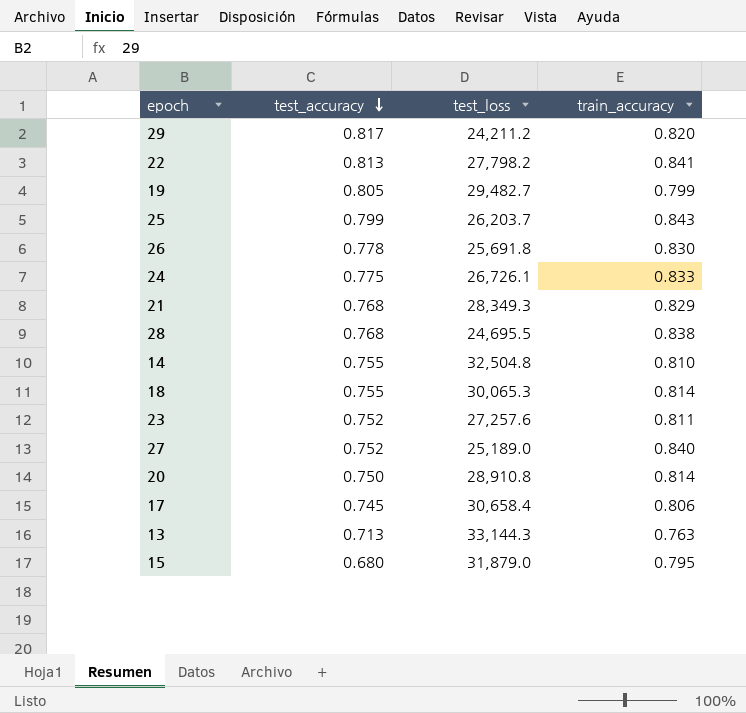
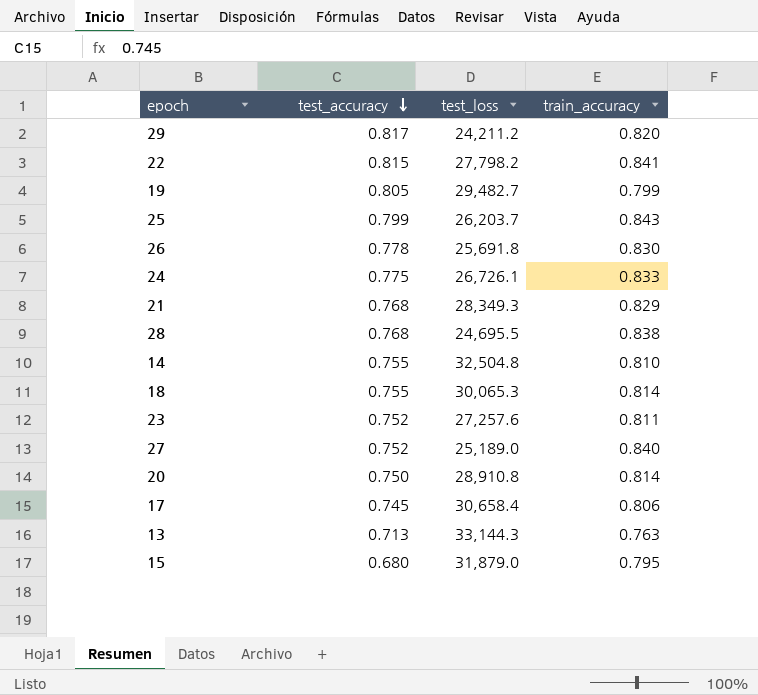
22 | test_accuracy: 0.813 -> 0.815

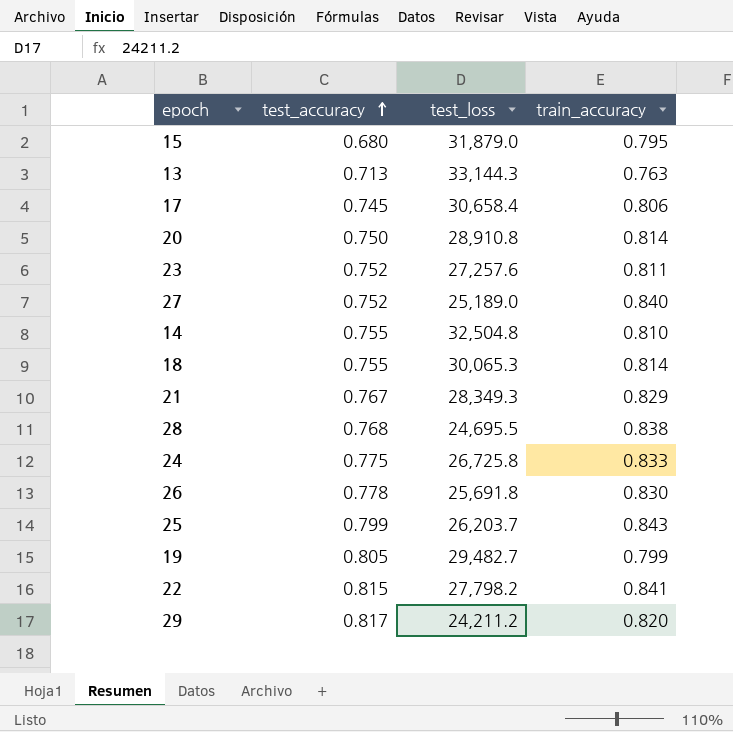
row order: test_accuracy descending -> test_accuracy ascending
21 | test_accuracy: 0.768 -> 0.767
24 | test_loss: 26,726.1 -> 26,725.8

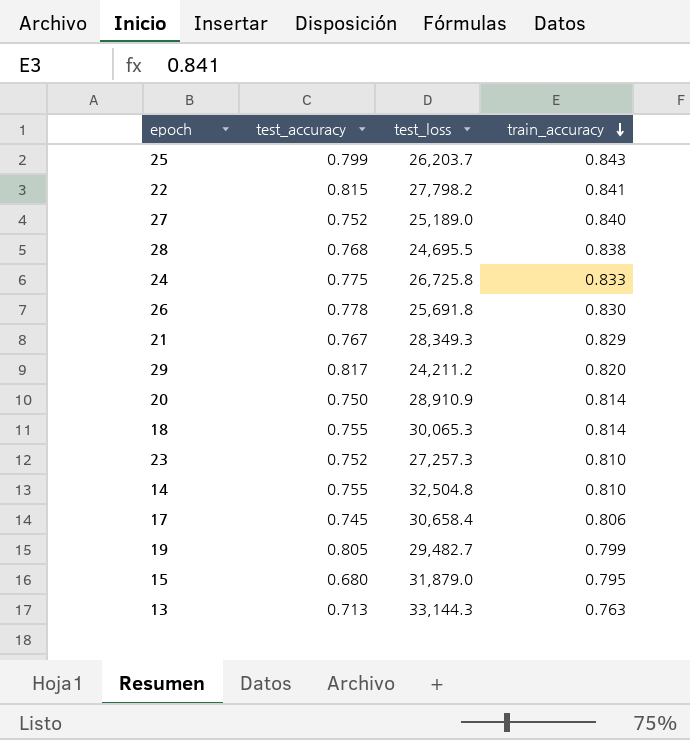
row order: test_accuracy ascending -> train_accuracy descending
20 | test_loss: 28,910.8 -> 28,910.9
23 | test_loss: 27,257.6 -> 27,257.3
23 | train_accuracy: 0.811 -> 0.810

